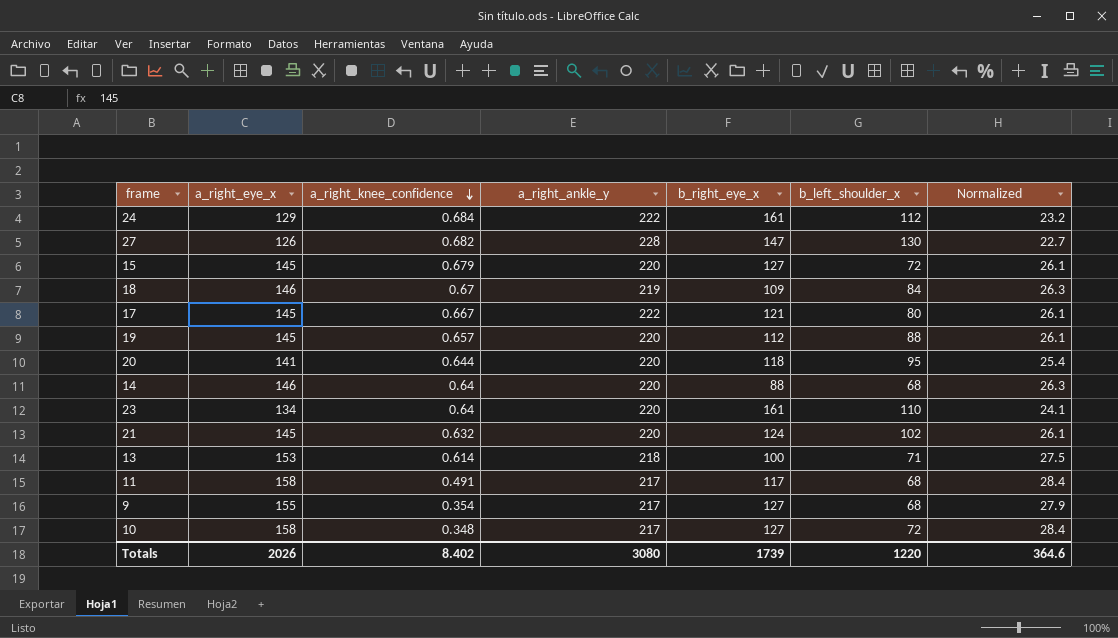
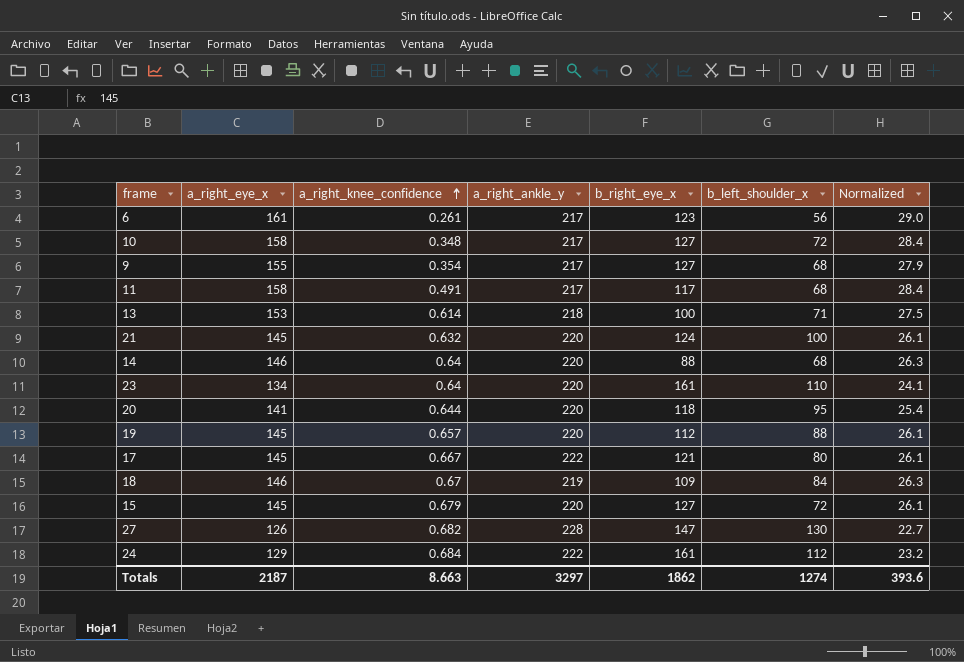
row order: a_right_knee_confidence descending -> a_right_knee_confidence ascending
row 6: none -> 161 | 0.261 | 217 | 123 | 56 | 29.0
21 | b_left_shoulder_x: 102 -> 100
Totals | a_right_eye_x: 2026 -> 2187
Totals | a_right_knee_confidence: 8.402 -> 8.663
Totals | a_right_ankle_y: 3080 -> 3297
Totals | b_right_eye_x: 1739 -> 1862
Totals | b_left_shoulder_x: 1220 -> 1274
Totals | Normalized: 364.6 -> 393.6

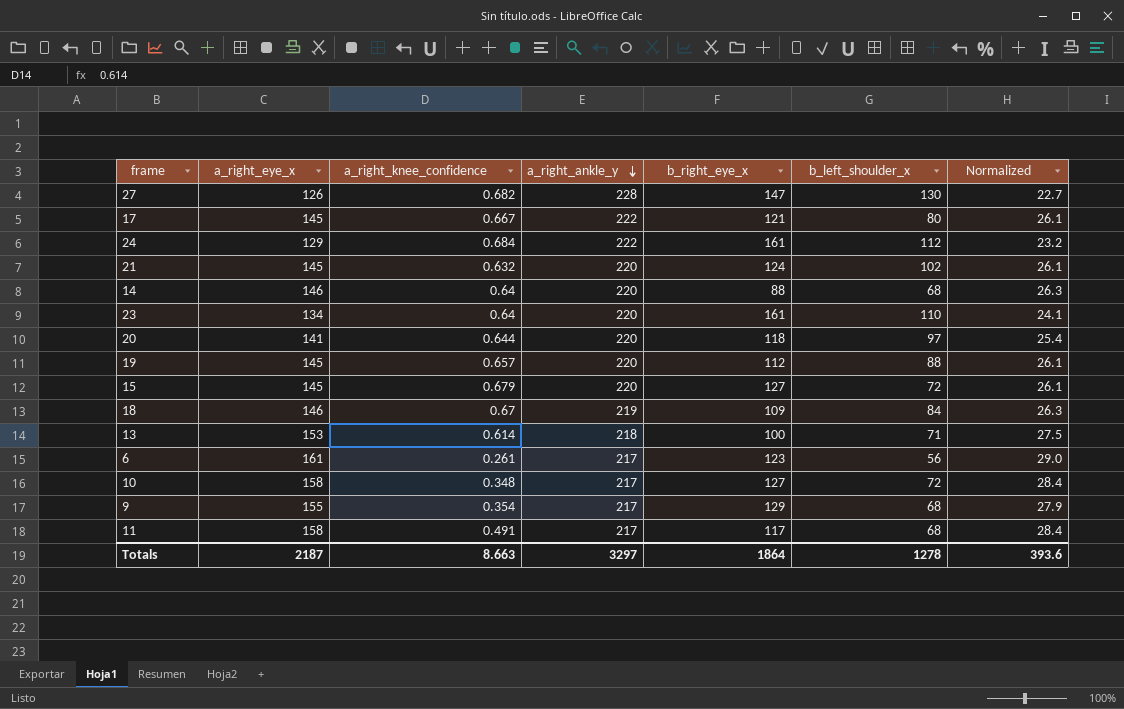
row order: a_right_knee_confidence ascending -> a_right_ankle_y descending
21 | b_left_shoulder_x: 100 -> 102
20 | b_left_shoulder_x: 95 -> 97
9 | b_right_eye_x: 127 -> 129
Totals | b_right_eye_x: 1862 -> 1864
Totals | b_left_shoulder_x: 1274 -> 1278

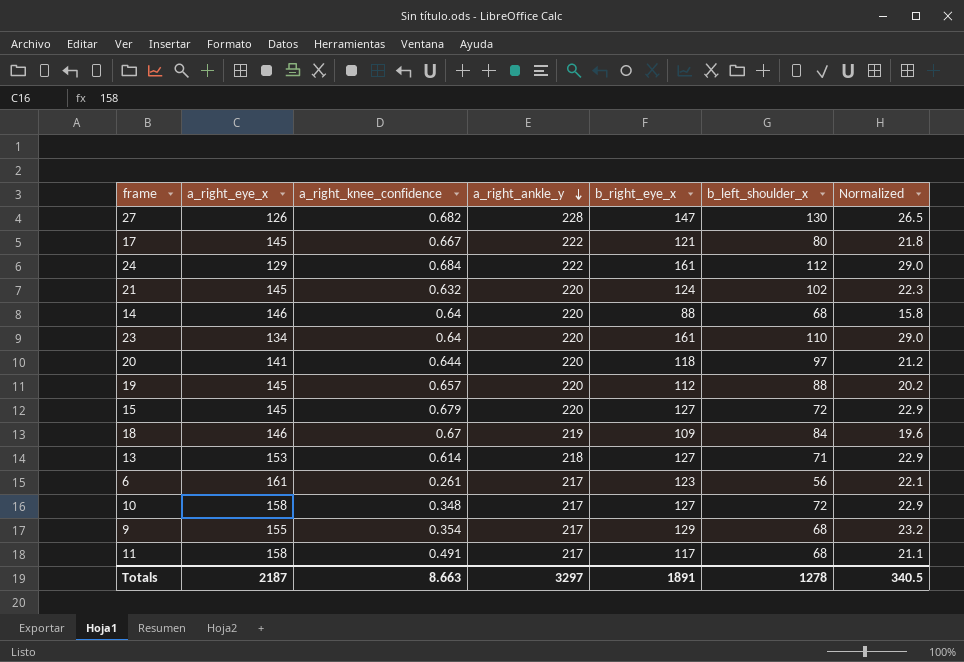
column Normalized | formula: [a_right_eye_x] * 0.18 -> [b_right_eye_x] * 0.18
13 | b_right_eye_x: 100 -> 127
Totals | b_right_eye_x: 1864 -> 1891
Totals | Normalized: 393.6 -> 340.5

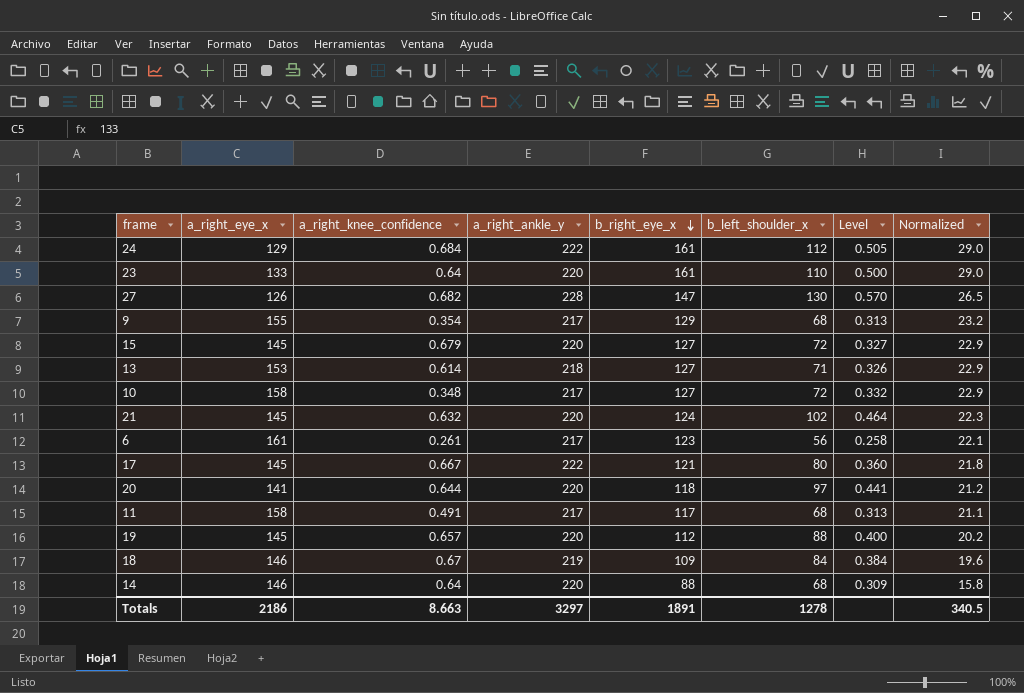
row order: a_right_ankle_y descending -> b_right_eye_x descending
column Level | formula: none -> [b_left_shoulder_x] / [a_right_ankle_y]
23 | a_right_eye_x: 134 -> 133
Totals | a_right_eye_x: 2187 -> 2186

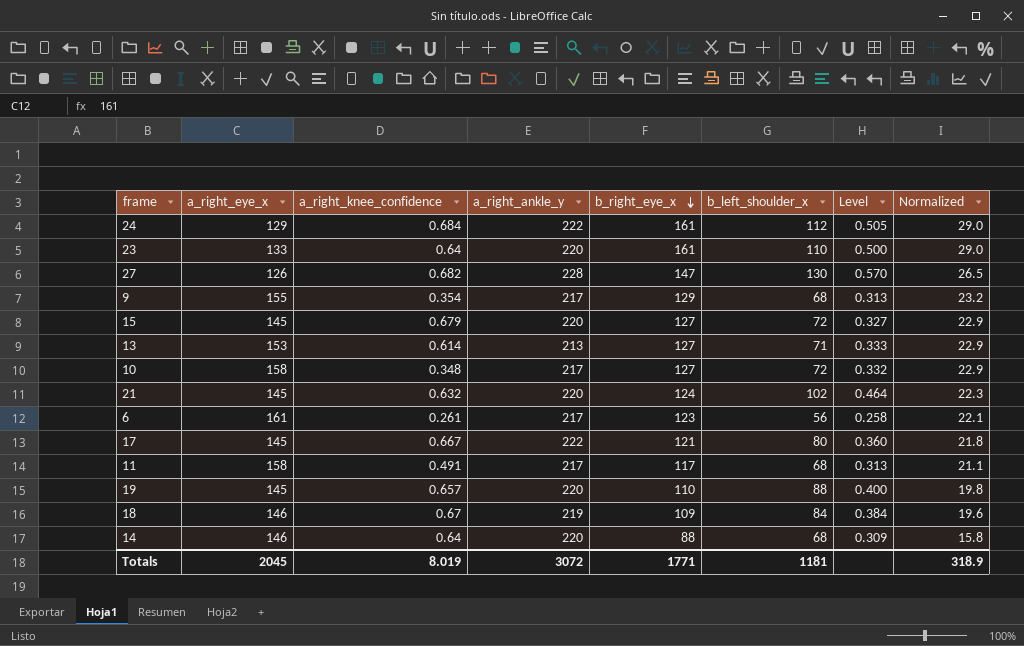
row 20: 141 | 0.644 | 220 | 118 | 97 | 0.441 | 21.2 -> none
13 | a_right_ankle_y: 218 -> 213
13 | Level: 0.326 -> 0.333
19 | b_right_eye_x: 112 -> 110
19 | Normalized: 20.2 -> 19.8
Totals | a_right_eye_x: 2186 -> 2045
Totals | a_right_knee_confidence: 8.663 -> 8.019
Totals | a_right_ankle_y: 3297 -> 3072
Totals | b_right_eye_x: 1891 -> 1771
Totals | b_left_shoulder_x: 1278 -> 1181
Totals | Normalized: 340.5 -> 318.9

